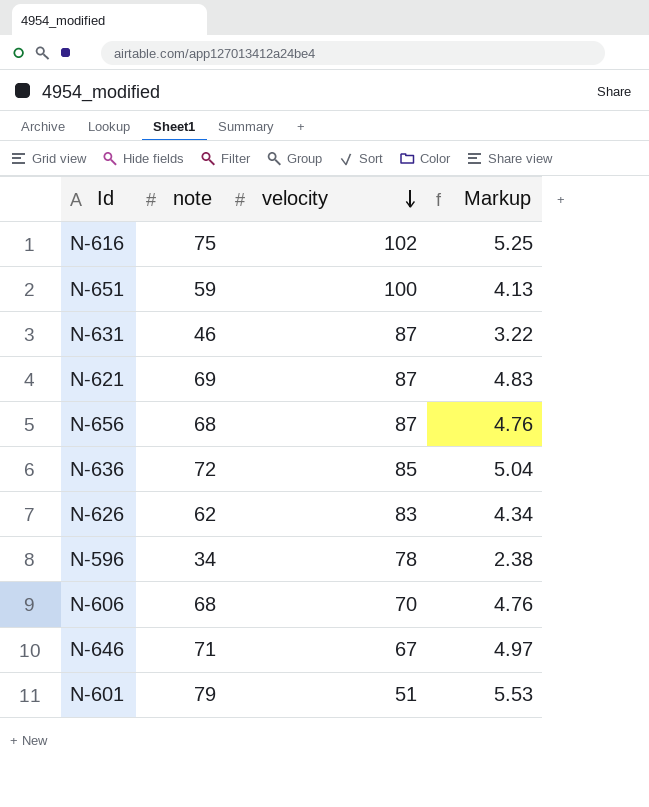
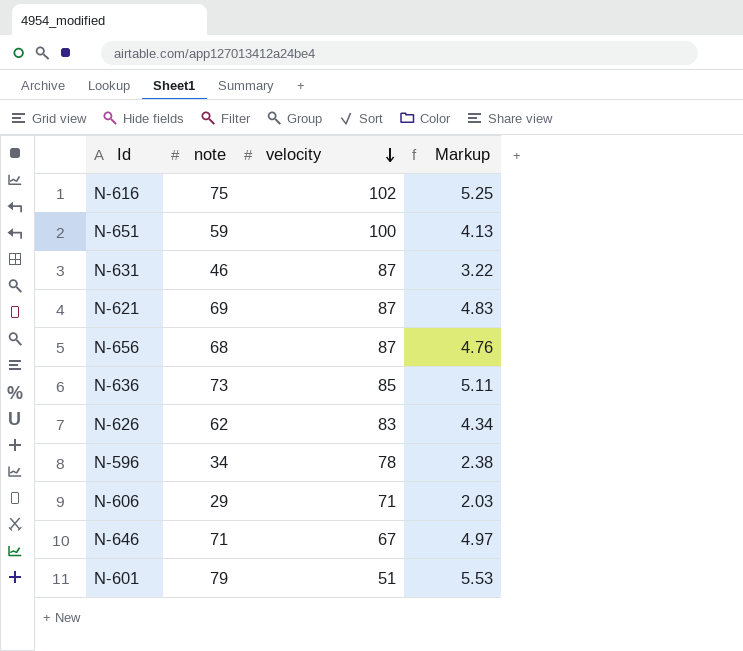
N-636 | note: 72 -> 73
N-636 | Markup: 5.04 -> 5.11
N-606 | note: 68 -> 29
N-606 | velocity: 70 -> 71
N-606 | Markup: 4.76 -> 2.03

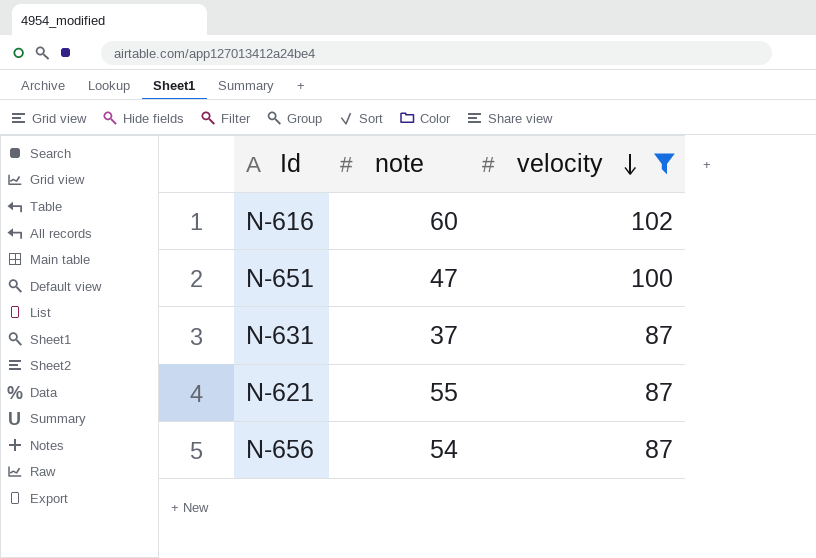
filter: none -> velocity >= 87
column Markup | formula: [note] * 0.07 -> none
N-616 | note: 75 -> 60
N-651 | note: 59 -> 47
N-631 | note: 46 -> 37
N-621 | note: 69 -> 55
N-656 | note: 68 -> 54

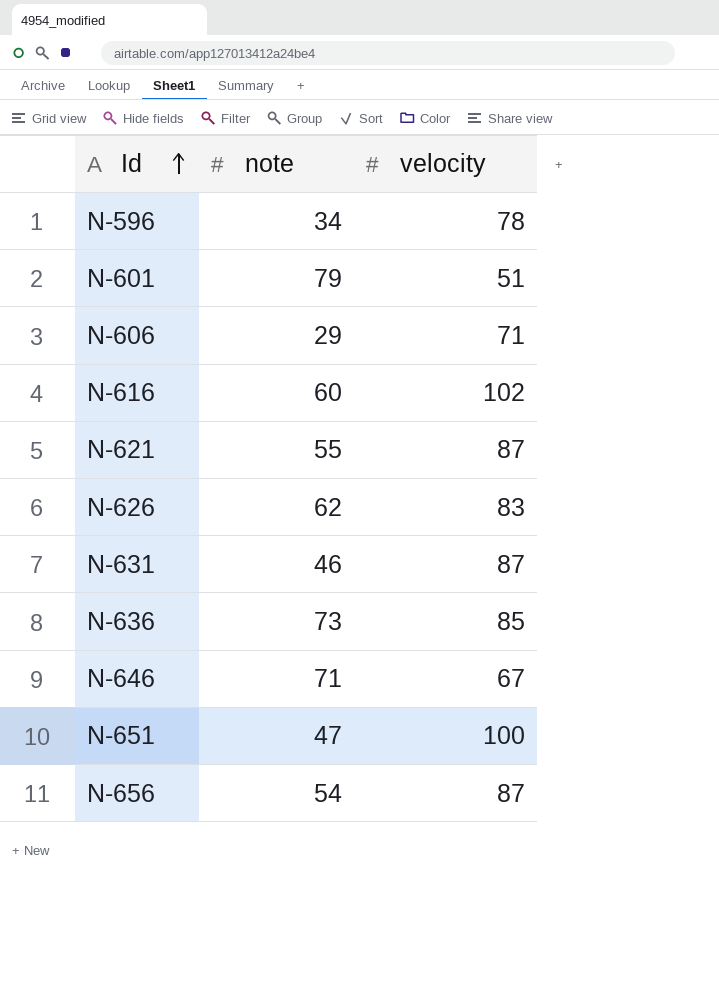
filter: velocity >= 87 -> none
row order: velocity descending -> Id ascending
N-631 | note: 37 -> 46

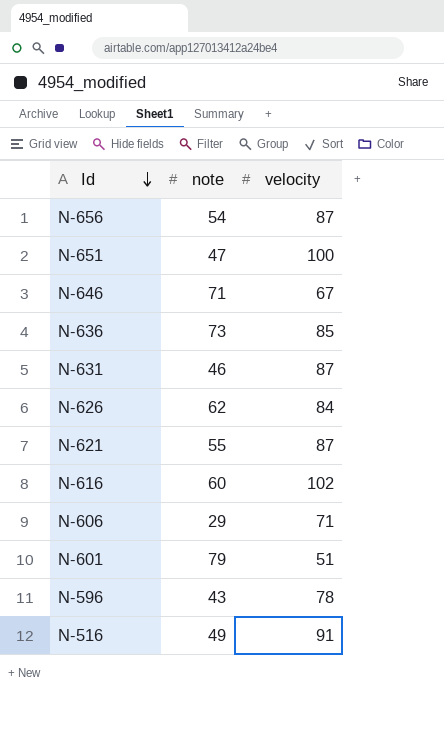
row order: Id ascending -> Id descending
N-626 | velocity: 83 -> 84
N-596 | note: 34 -> 43
row N-516: none -> 49 | 91

